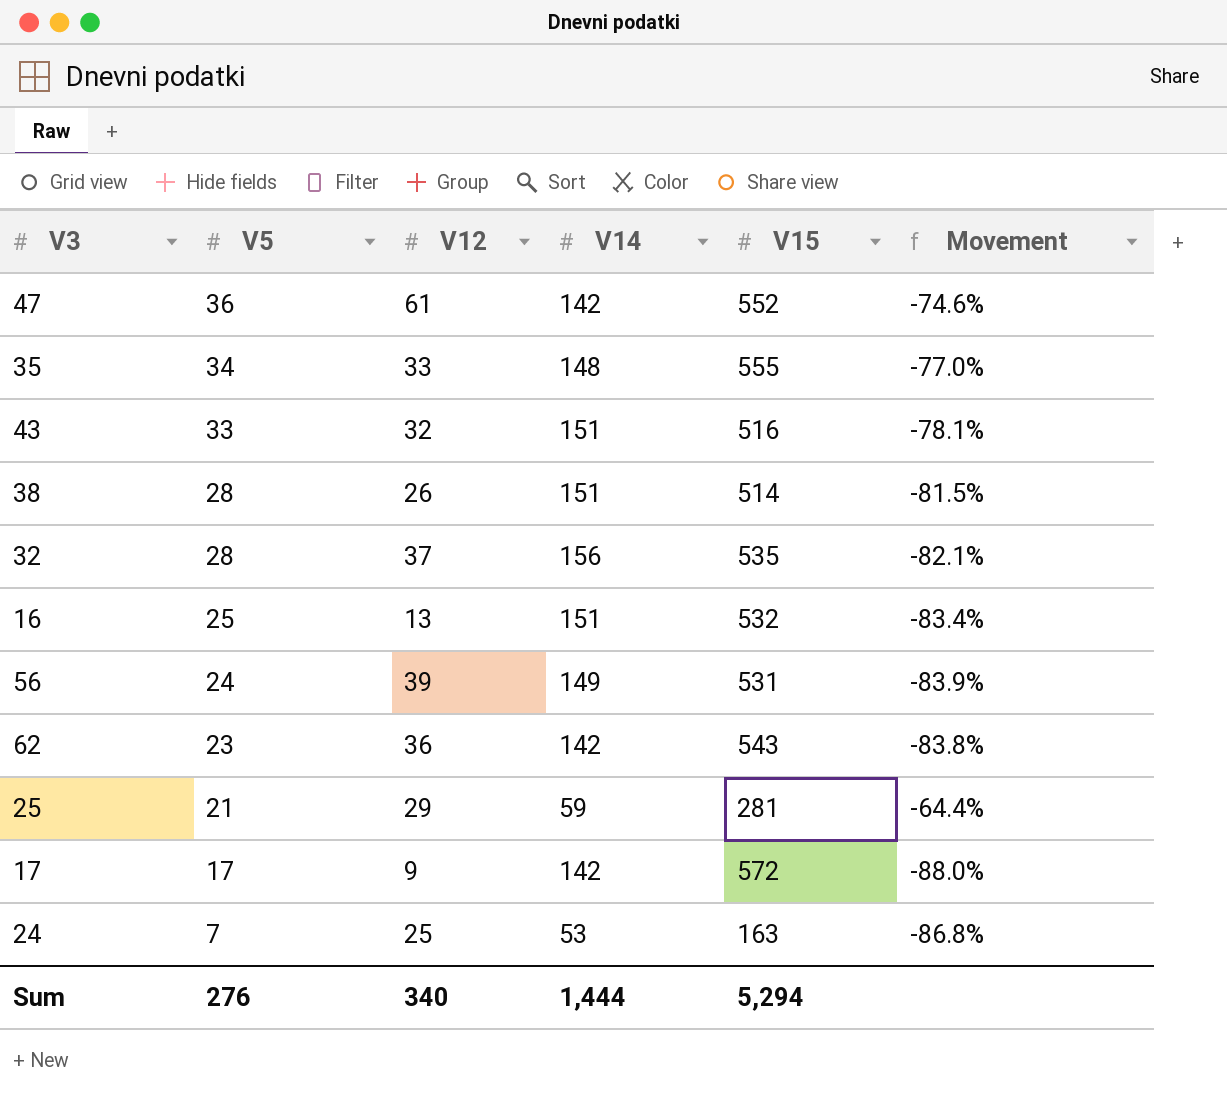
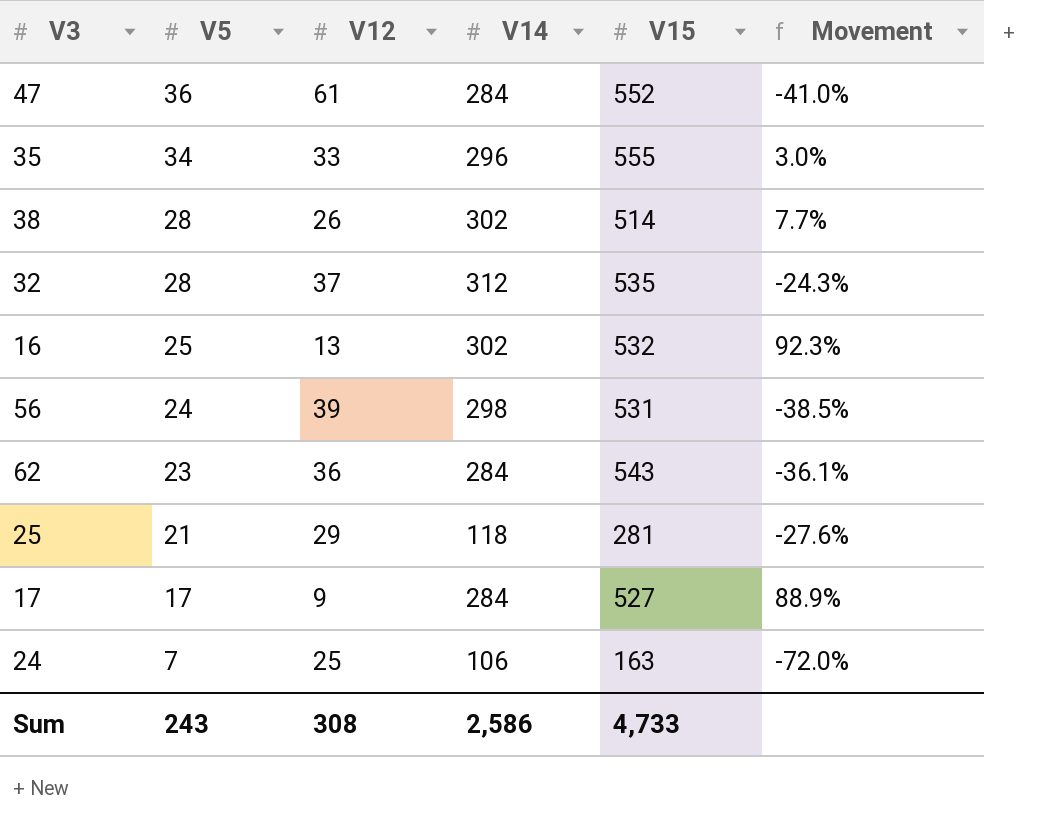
column Movement | formula: ([V5] - [V14]) / [V14] -> ([V5] - [V12]) / [V12]
row 43: 33 | 32 | 151 | 516 | -78.1% -> none
47 | V14: 142 -> 284
35 | V14: 148 -> 296
38 | V14: 151 -> 302
32 | V14: 156 -> 312
16 | V14: 151 -> 302
56 | V14: 149 -> 298
62 | V14: 142 -> 284
25 | V14: 59 -> 118
17 | V14: 142 -> 284
17 | V15: 572 -> 527
24 | V14: 53 -> 106
Sum | V5: 276 -> 243
Sum | V12: 340 -> 308
Sum | V14: 1,444 -> 2,586
Sum | V15: 5,294 -> 4,733

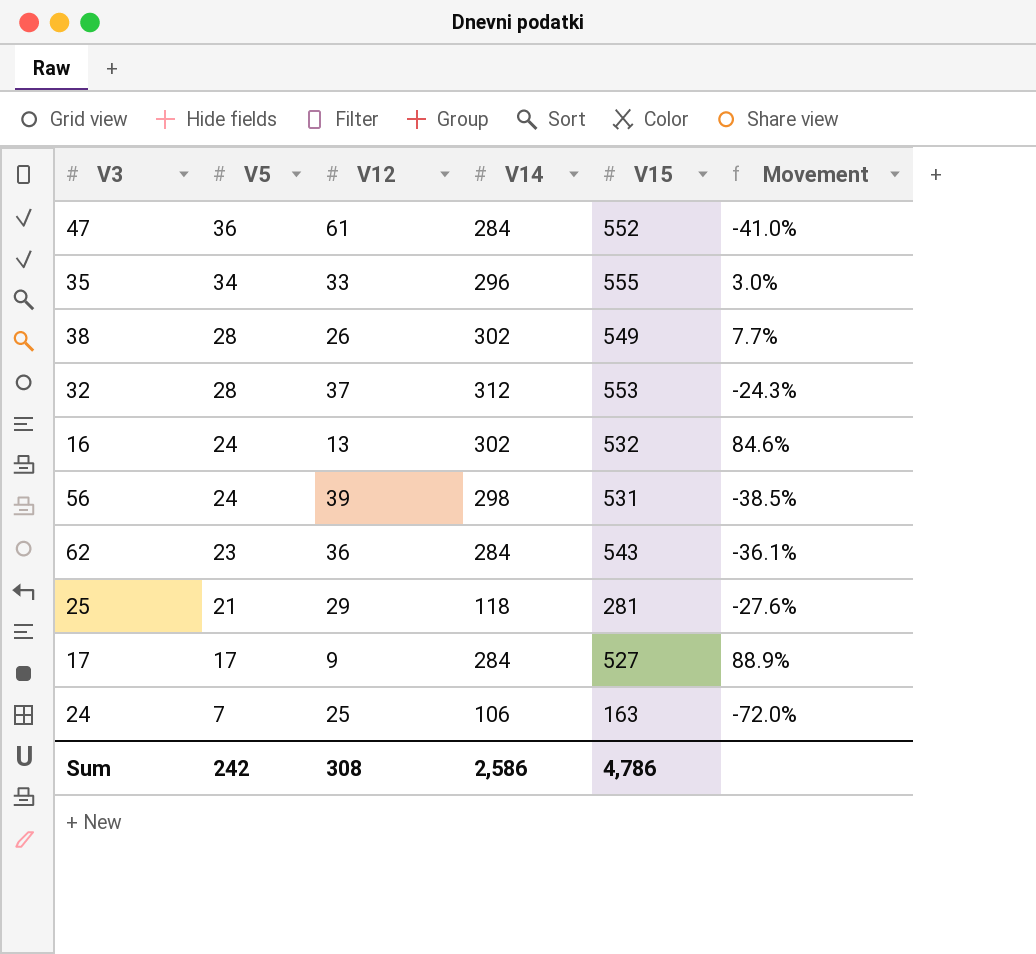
38 | V15: 514 -> 549
32 | V15: 535 -> 553
16 | V5: 25 -> 24
16 | Movement: 92.3% -> 84.6%
Sum | V5: 243 -> 242
Sum | V15: 4,733 -> 4,786

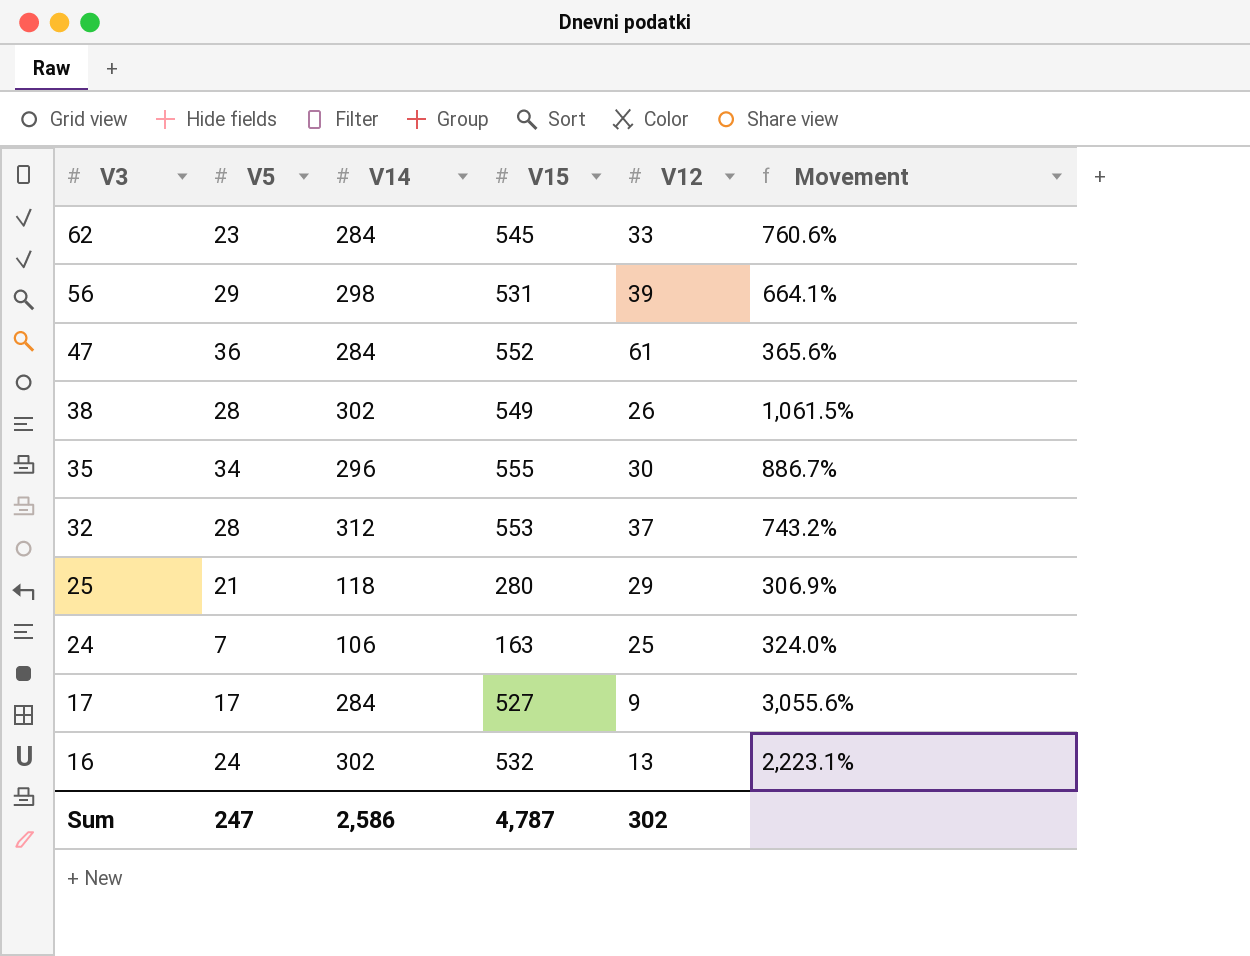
row order: V5 descending -> V3 descending
column V12 | position: 3 -> 5
column Movement | formula: ([V5] - [V12]) / [V12] -> ([V14] - [V12]) / [V12]
62 | V15: 543 -> 545
62 | V12: 36 -> 33
56 | V5: 24 -> 29
35 | V12: 33 -> 30
25 | V15: 281 -> 280
Sum | V5: 242 -> 247
Sum | V15: 4,786 -> 4,787
Sum | V12: 308 -> 302

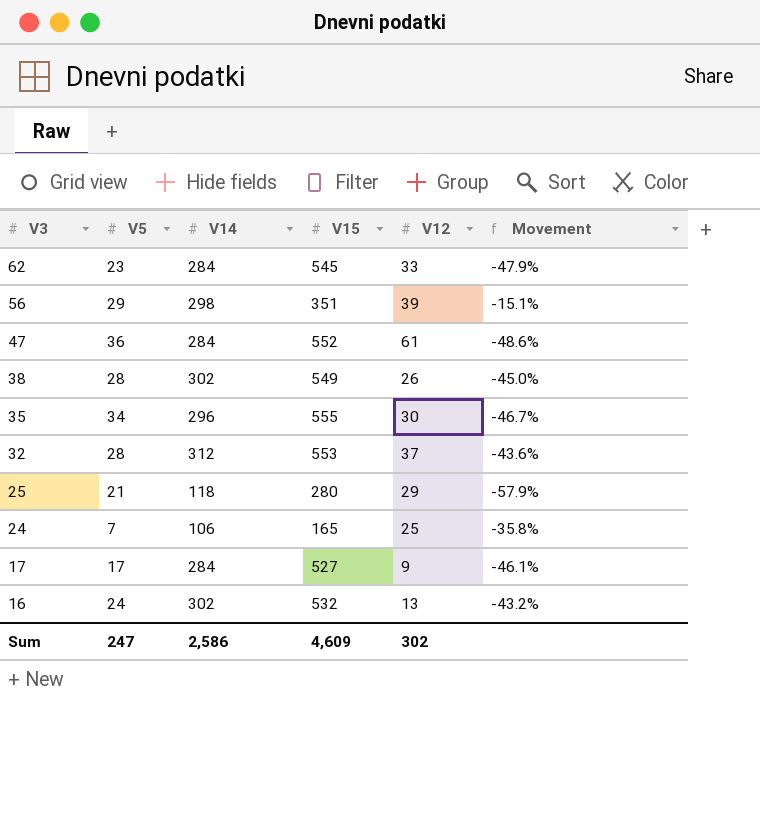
column Movement | formula: ([V14] - [V12]) / [V12] -> ([V14] - [V15]) / [V15]
56 | V15: 531 -> 351
24 | V15: 163 -> 165
Sum | V15: 4,787 -> 4,609

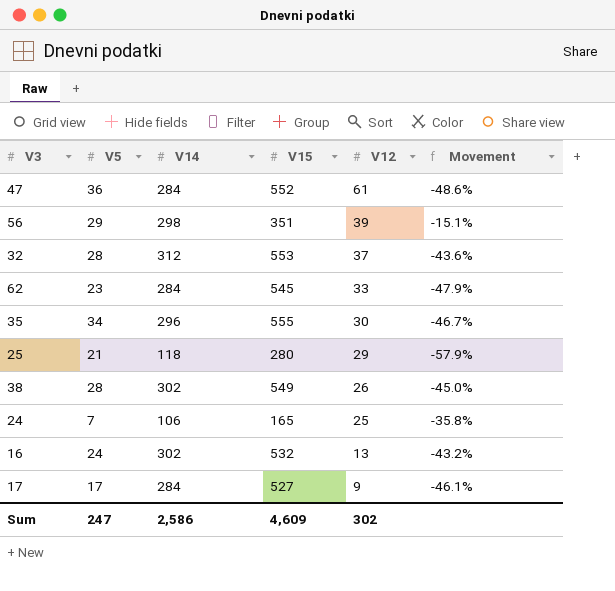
row order: V3 descending -> V12 descending

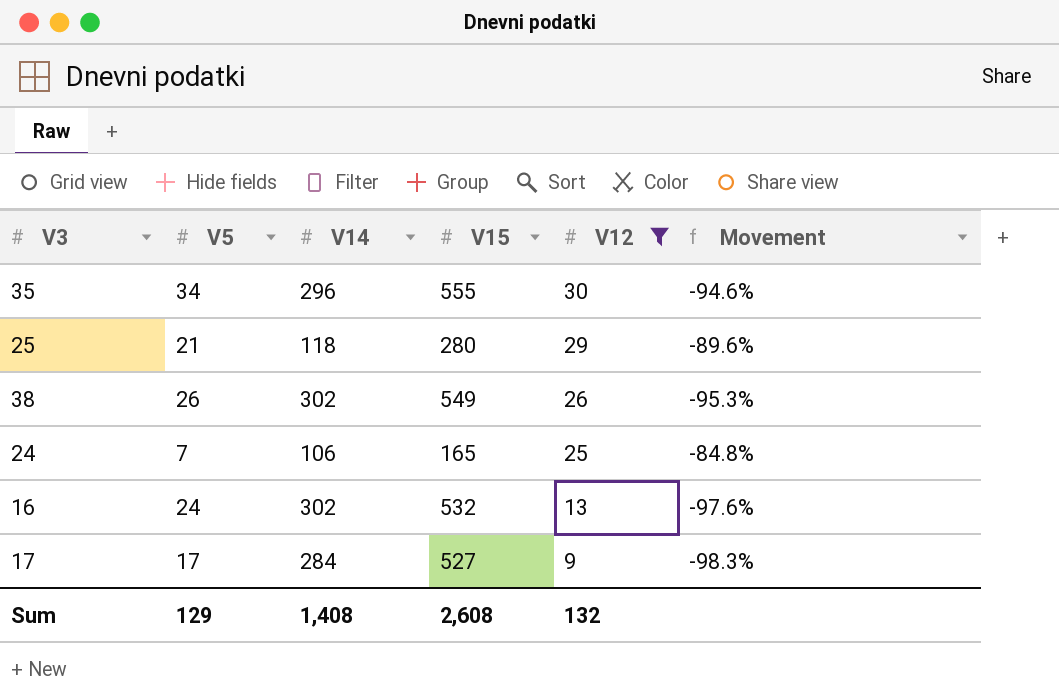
filter: none -> V12 <= 30
column Movement | formula: ([V14] - [V15]) / [V15] -> ([V12] - [V15]) / [V15]
38 | V5: 28 -> 26
Sum | V5: 247 -> 129
Sum | V14: 2,586 -> 1,408
Sum | V15: 4,609 -> 2,608
Sum | V12: 302 -> 132

